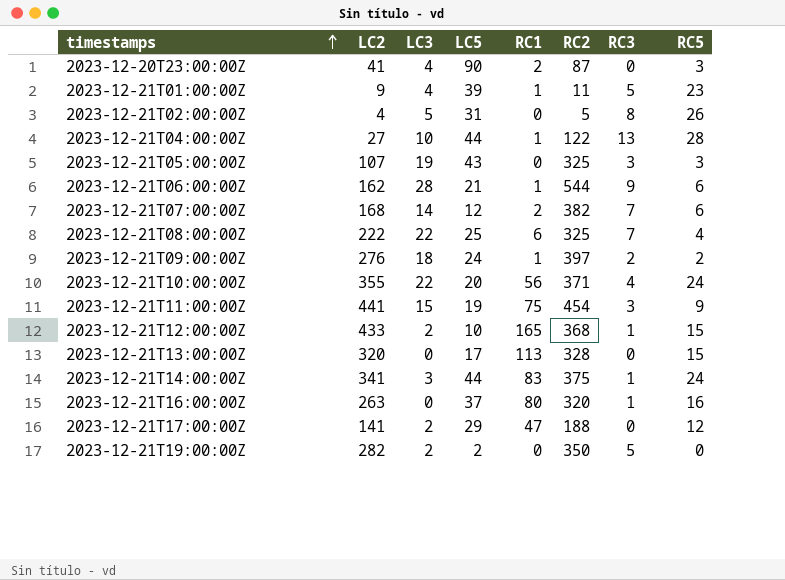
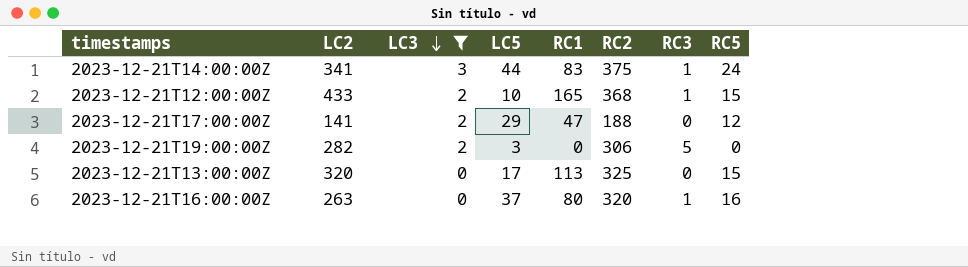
filter: none -> LC3 <= 3
row order: timestamps ascending -> LC3 descending
2023-12-21T19:00:00Z | LC5: 2 -> 3
2023-12-21T19:00:00Z | RC2: 350 -> 306
2023-12-21T13:00:00Z | RC2: 328 -> 325

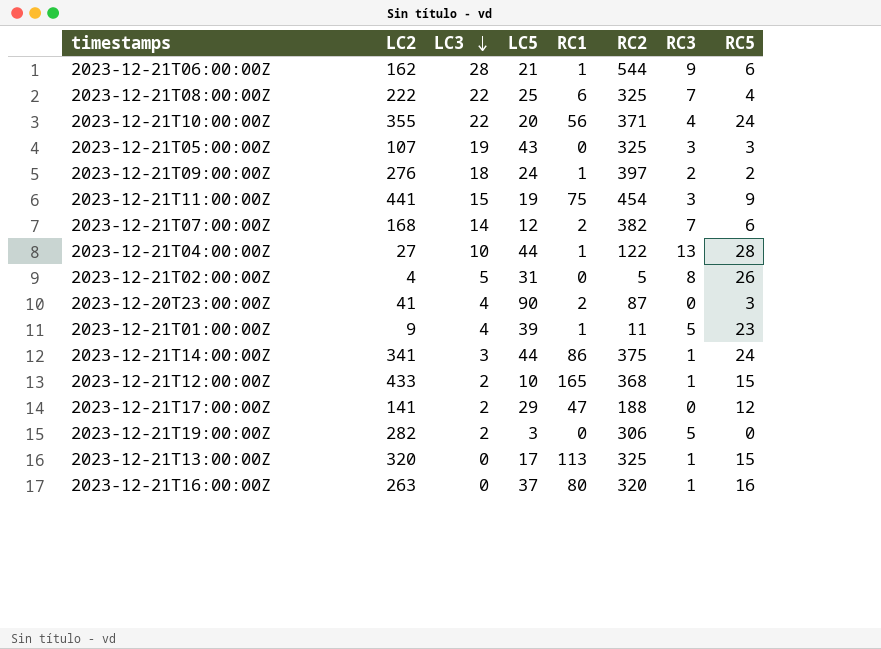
filter: LC3 <= 3 -> none
2023-12-21T14:00:00Z | RC1: 83 -> 86
2023-12-21T13:00:00Z | RC3: 0 -> 1

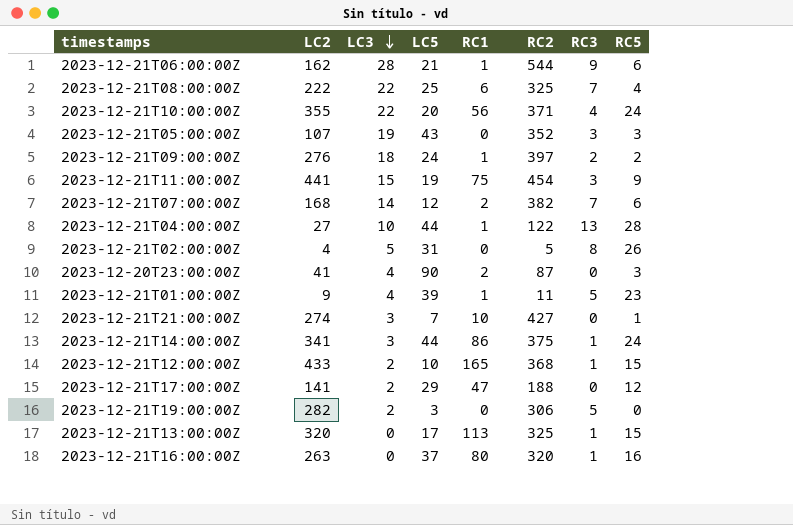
2023-12-21T05:00:00Z | RC2: 325 -> 352
row 2023-12-21T21:00:00Z: none -> 274 | 3 | 7 | 10 | 427 | 0 | 1

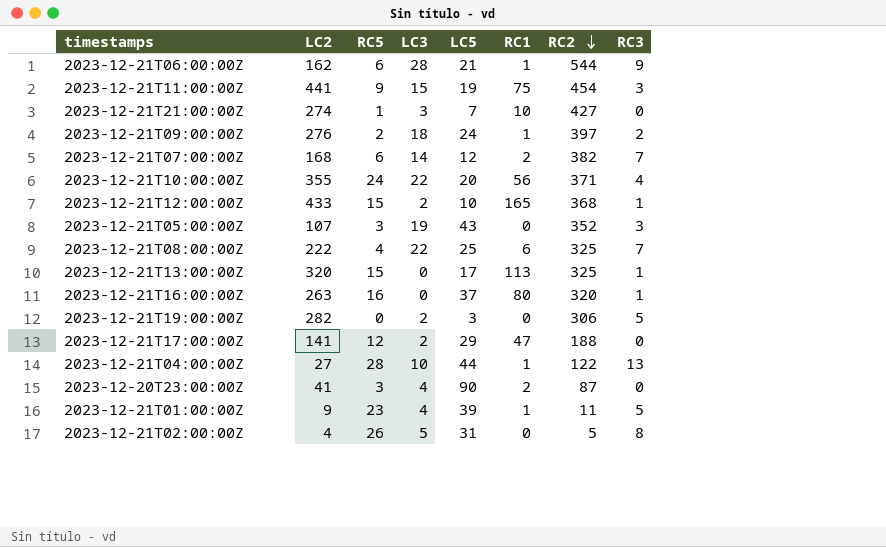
row order: LC3 descending -> RC2 descending
column RC5 | position: 8 -> 3
row 2023-12-21T14:00:00Z: 341 | 3 | 44 | 86 | 375 | 1 | 24 -> none

